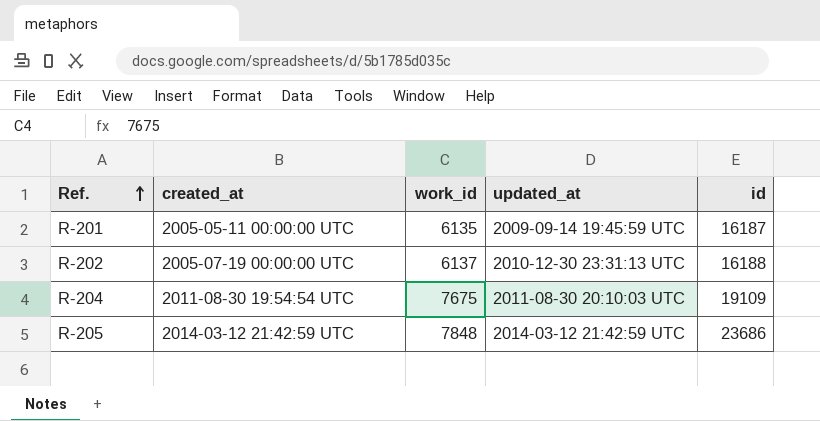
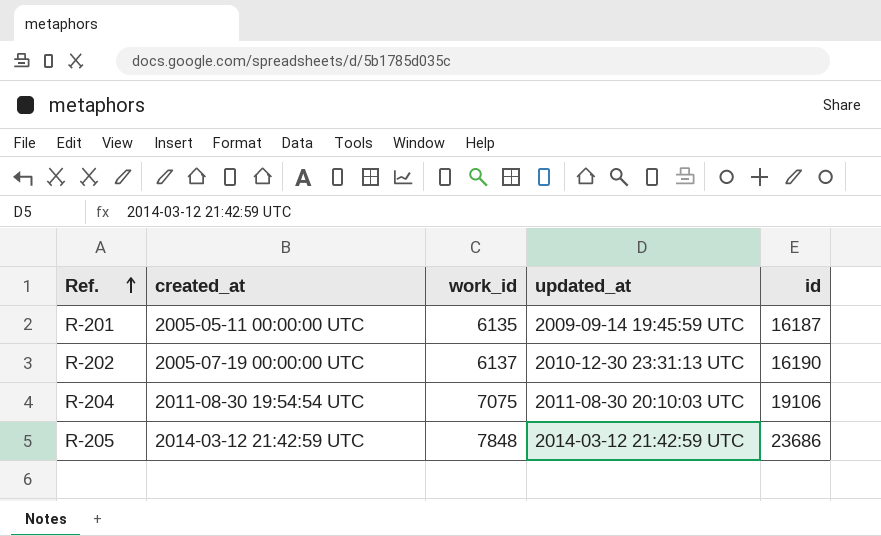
R-202 | id: 16188 -> 16190
R-204 | work_id: 7675 -> 7075
R-204 | id: 19109 -> 19106

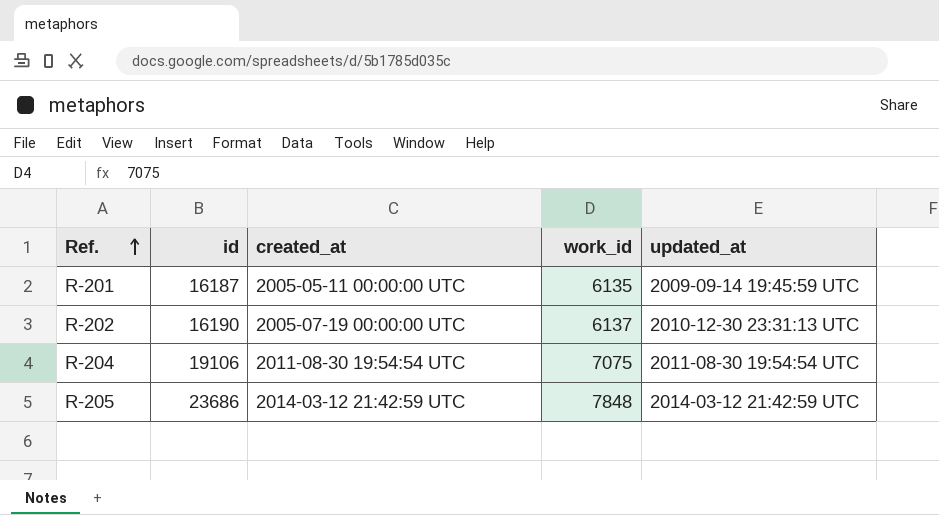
column id | position: 5 -> 2
R-204 | updated_at: 2011-08-30 20:10:03 UTC -> 2011-08-30 19:54:54 UTC

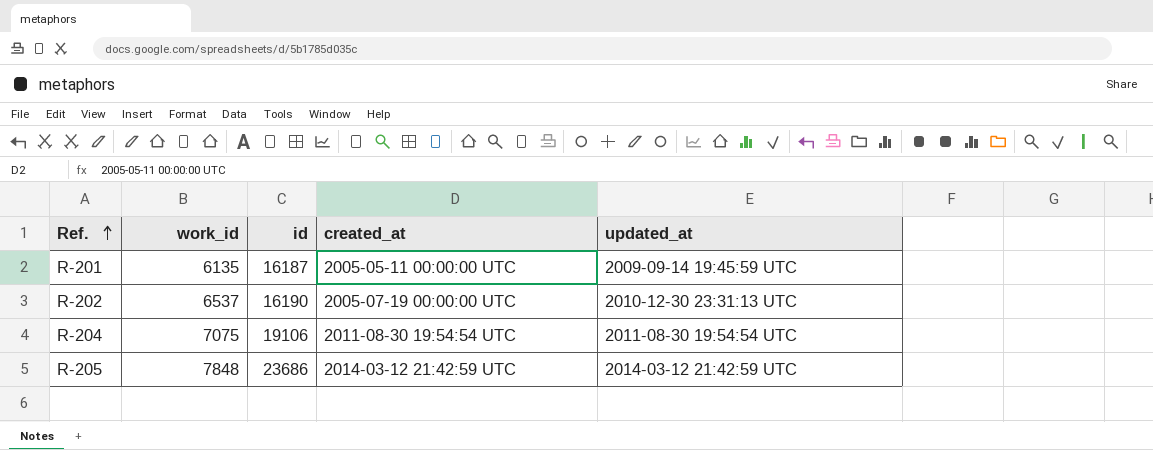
column work_id | position: 4 -> 2
R-202 | work_id: 6137 -> 6537

